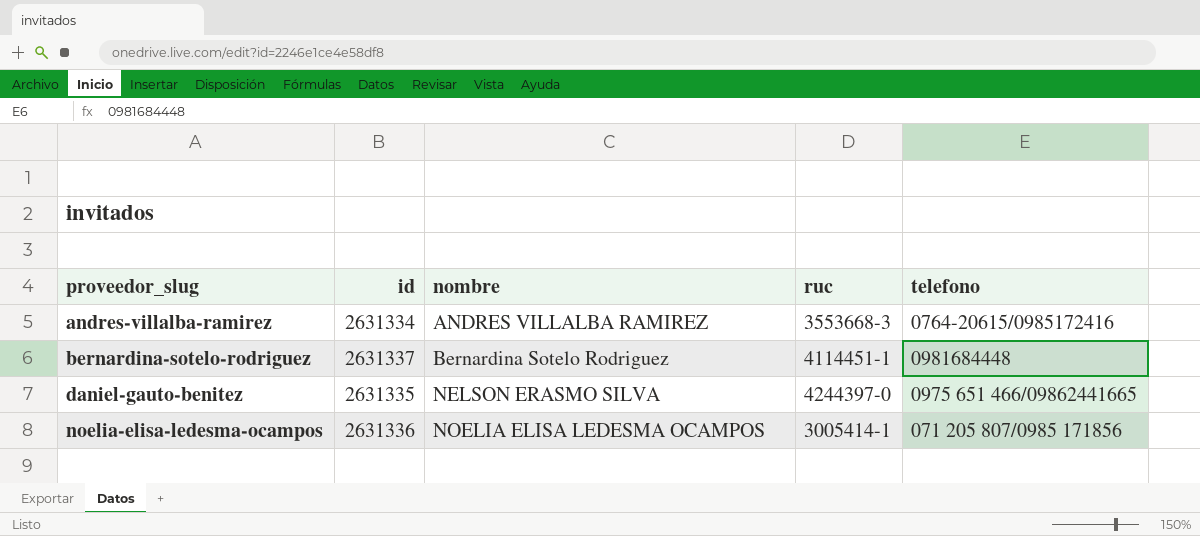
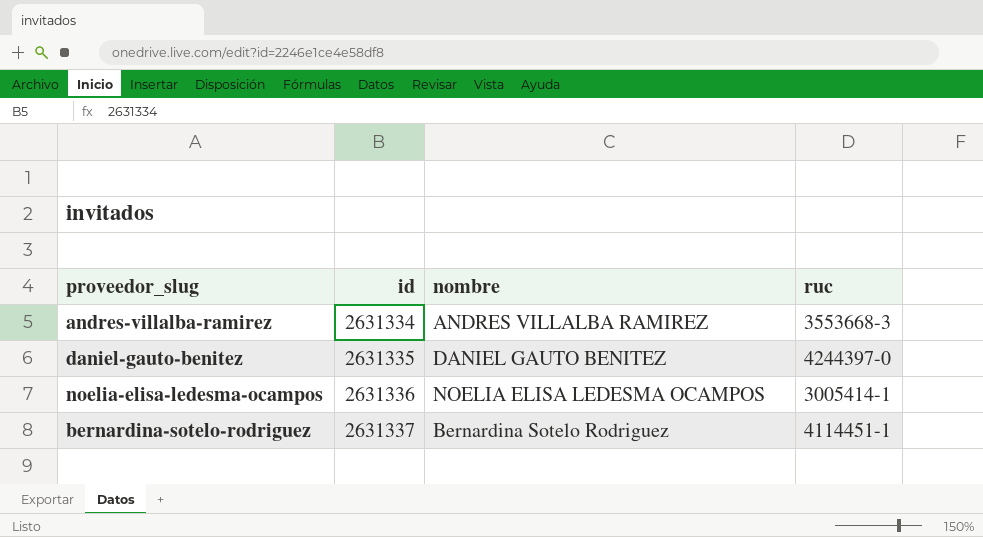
row order: proveedor_slug ascending -> id ascending
column telefono | position: 5 -> none
daniel-gauto-benitez | nombre: NELSON ERASMO SILVA -> DANIEL GAUTO BENITEZ

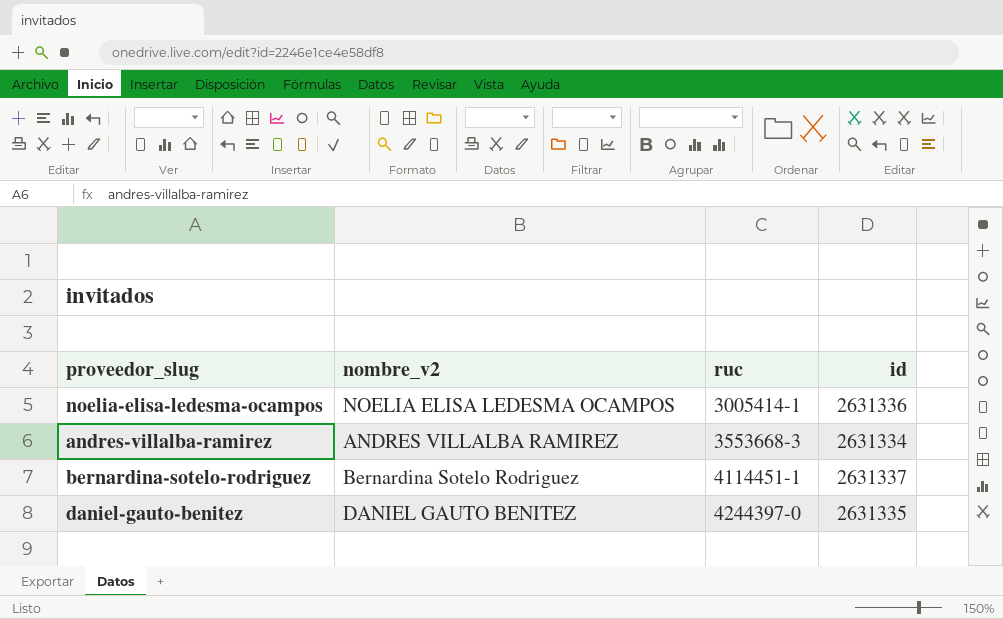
row order: id ascending -> ruc ascending
column name: nombre -> nombre_v2
column id | position: 2 -> 4

